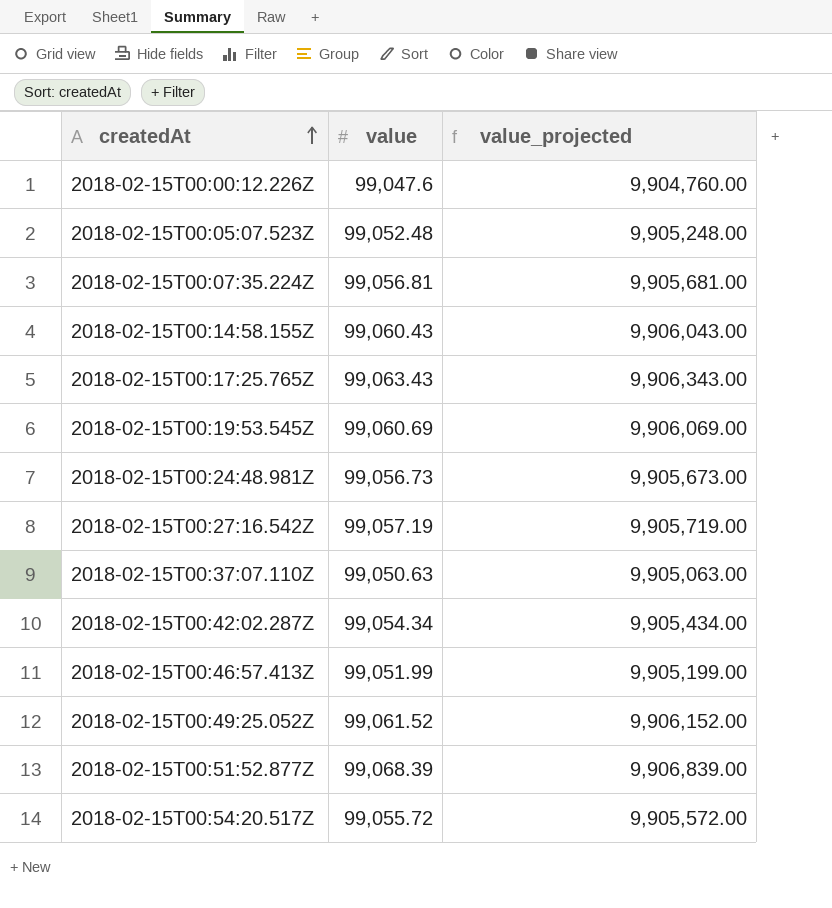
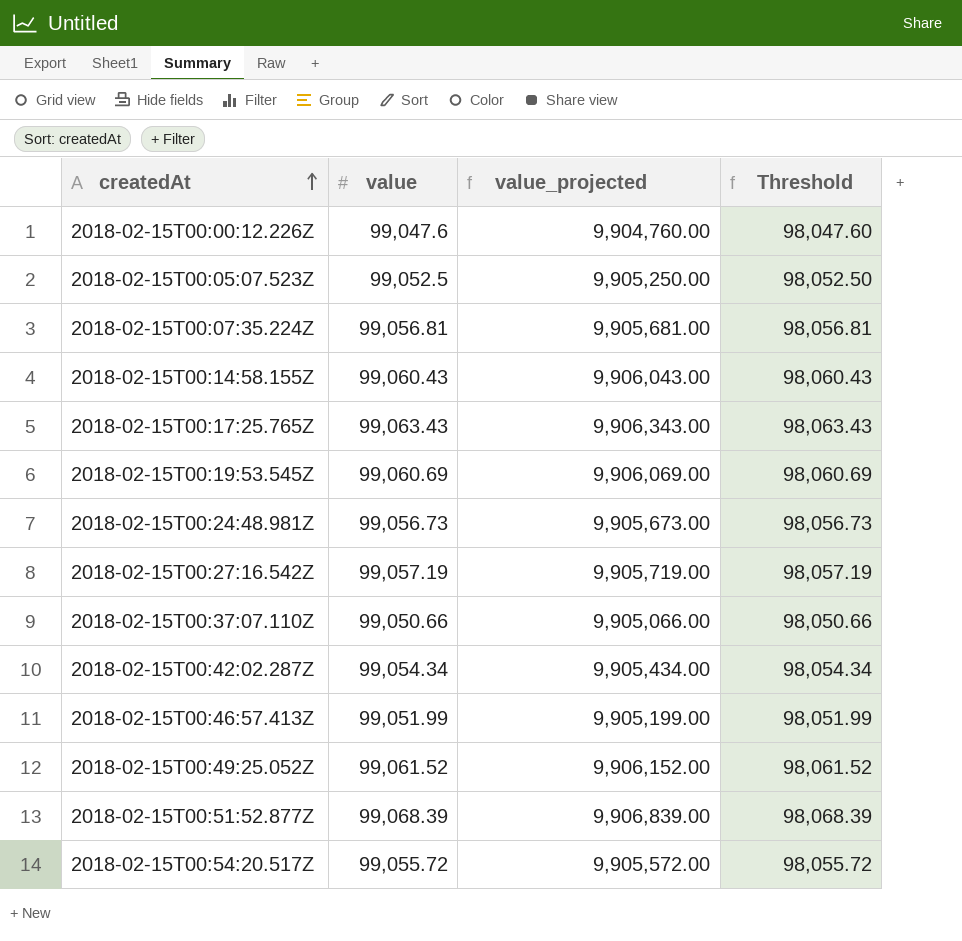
column Threshold | formula: none -> [value] - 1000
2018-02-15T00:05:07.523Z | value: 99,052.48 -> 99,052.5
2018-02-15T00:05:07.523Z | value_projected: 9,905,248.00 -> 9,905,250.00
2018-02-15T00:37:07.110Z | value: 99,050.63 -> 99,050.66
2018-02-15T00:37:07.110Z | value_projected: 9,905,063.00 -> 9,905,066.00

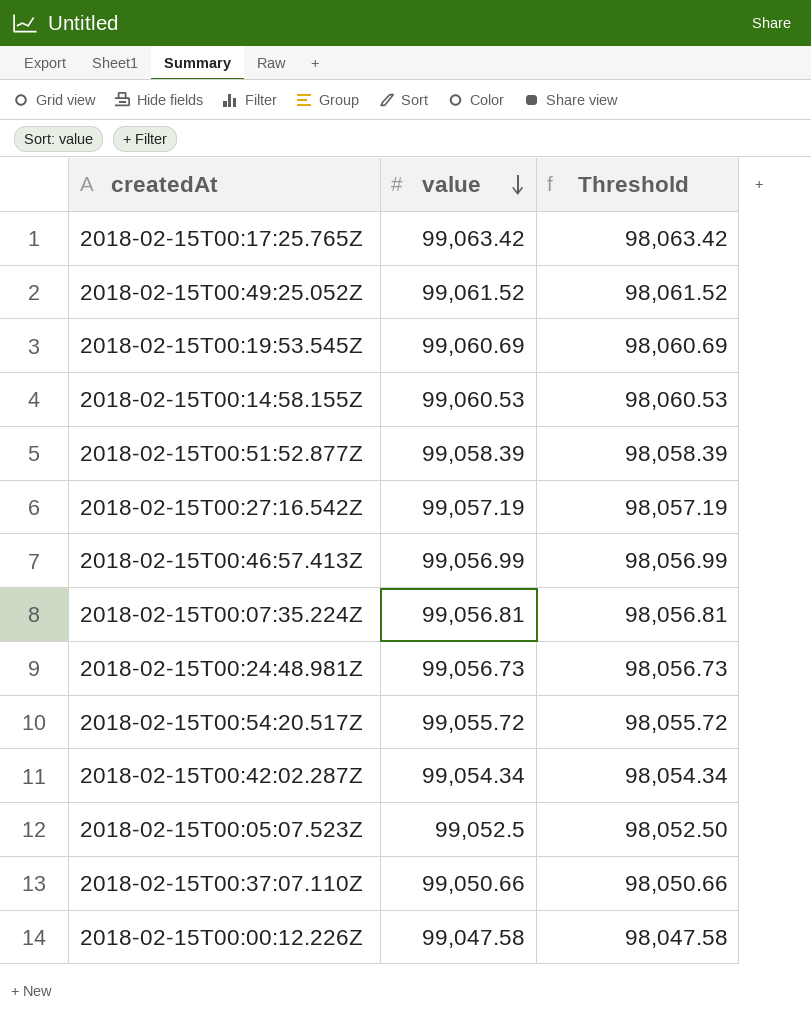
row order: createdAt ascending -> value descending
column value_projected | formula: [value] * 100 -> none
2018-02-15T00:17:25.765Z | value: 99,063.43 -> 99,063.42
2018-02-15T00:17:25.765Z | Threshold: 98,063.43 -> 98,063.42
2018-02-15T00:14:58.155Z | value: 99,060.43 -> 99,060.53
2018-02-15T00:14:58.155Z | Threshold: 98,060.43 -> 98,060.53
2018-02-15T00:51:52.877Z | value: 99,068.39 -> 99,058.39
2018-02-15T00:51:52.877Z | Threshold: 98,068.39 -> 98,058.39
2018-02-15T00:46:57.413Z | value: 99,051.99 -> 99,056.99
2018-02-15T00:46:57.413Z | Threshold: 98,051.99 -> 98,056.99
2018-02-15T00:00:12.226Z | value: 99,047.6 -> 99,047.58
2018-02-15T00:00:12.226Z | Threshold: 98,047.60 -> 98,047.58

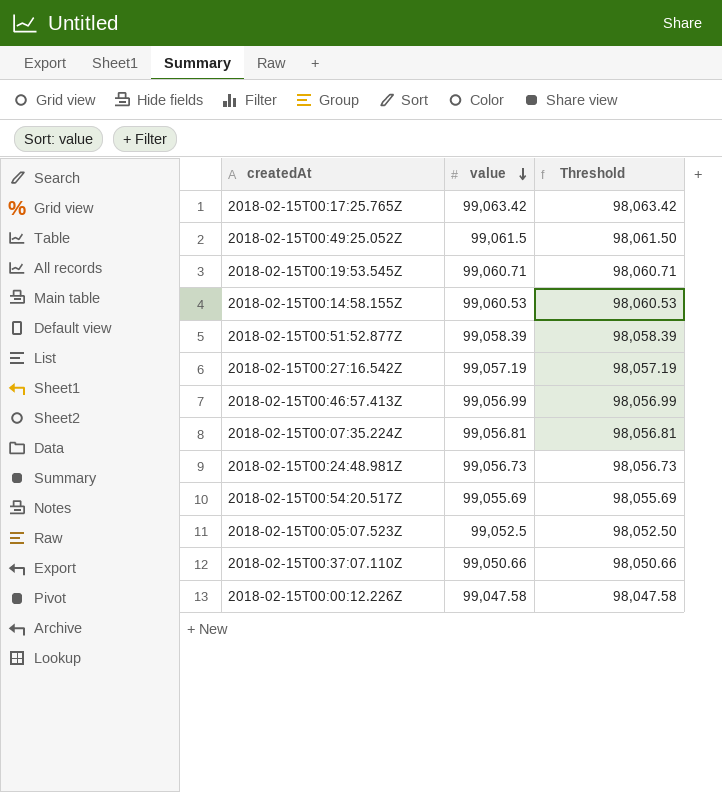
row 2018-02-15T00:42:02.287Z: 99,054.34 | 98,054.34 -> none
2018-02-15T00:49:25.052Z | value: 99,061.52 -> 99,061.5
2018-02-15T00:49:25.052Z | Threshold: 98,061.52 -> 98,061.50
2018-02-15T00:19:53.545Z | value: 99,060.69 -> 99,060.71
2018-02-15T00:19:53.545Z | Threshold: 98,060.69 -> 98,060.71
2018-02-15T00:54:20.517Z | value: 99,055.72 -> 99,055.69
2018-02-15T00:54:20.517Z | Threshold: 98,055.72 -> 98,055.69

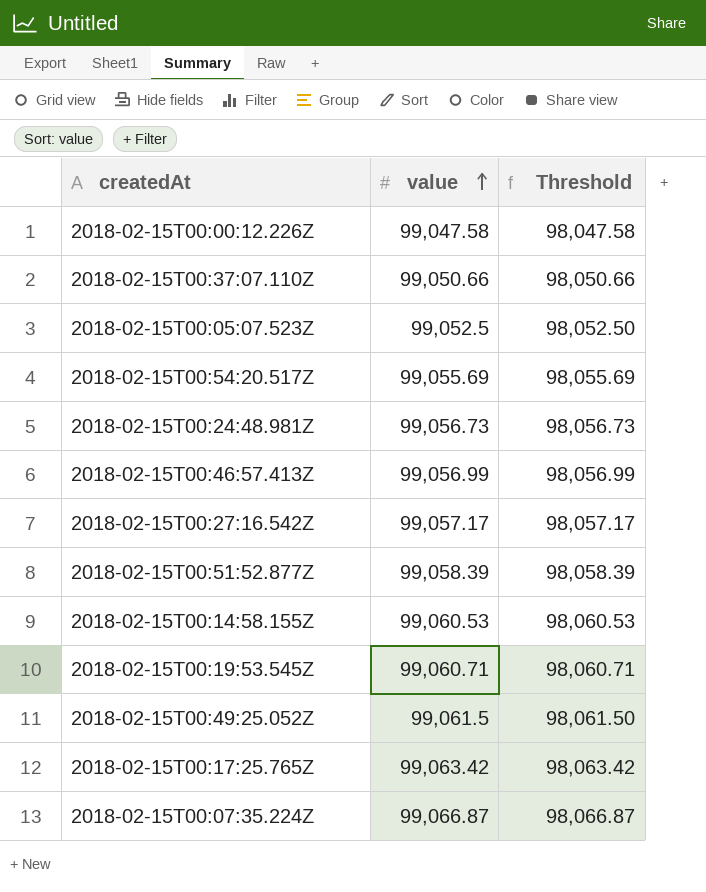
row order: value descending -> value ascending
2018-02-15T00:27:16.542Z | value: 99,057.19 -> 99,057.17
2018-02-15T00:27:16.542Z | Threshold: 98,057.19 -> 98,057.17
2018-02-15T00:07:35.224Z | value: 99,056.81 -> 99,066.87
2018-02-15T00:07:35.224Z | Threshold: 98,056.81 -> 98,066.87

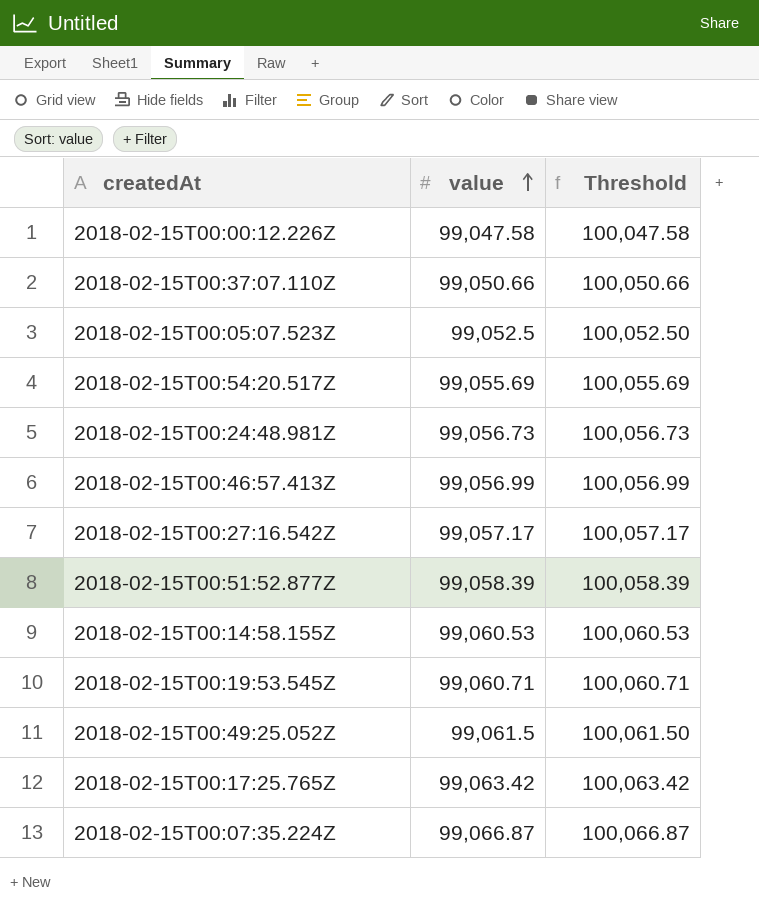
column Threshold | formula: [value] - 1000 -> [value] + 1000

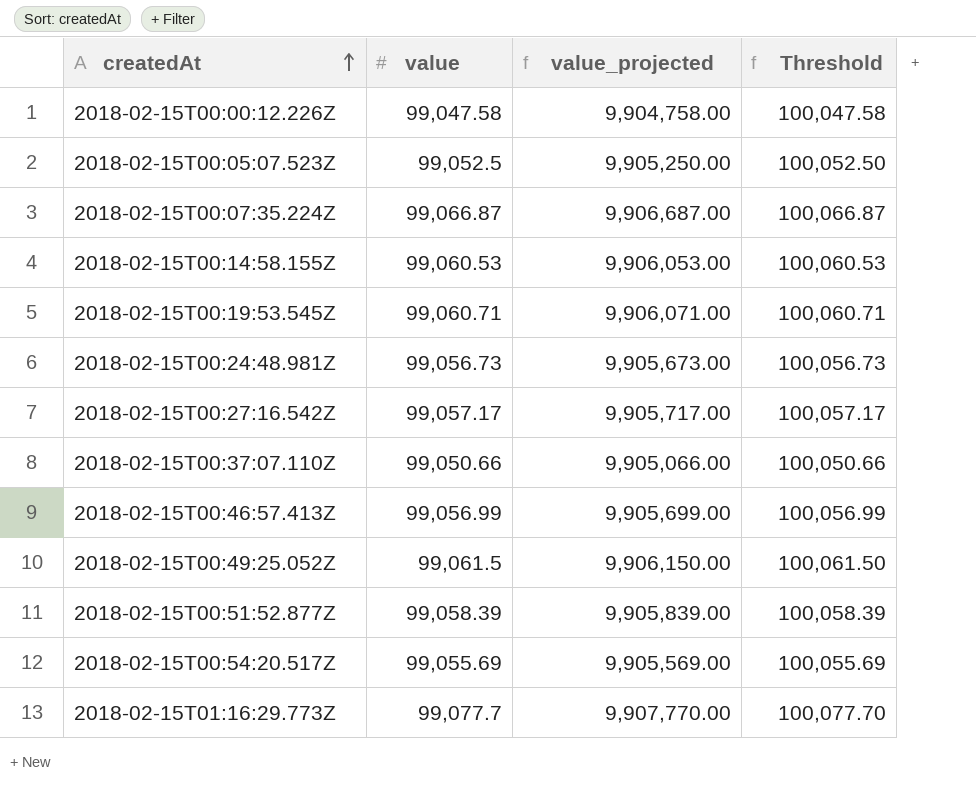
row order: value ascending -> createdAt ascending
column value_projected | formula: none -> [value] * 100
row 2018-02-15T00:17:25.765Z: 99,063.42 | 100,063.42 -> none
row 2018-02-15T01:16:29.773Z: none -> 99,077.7 | 9,907,770.00 | 100,077.70

